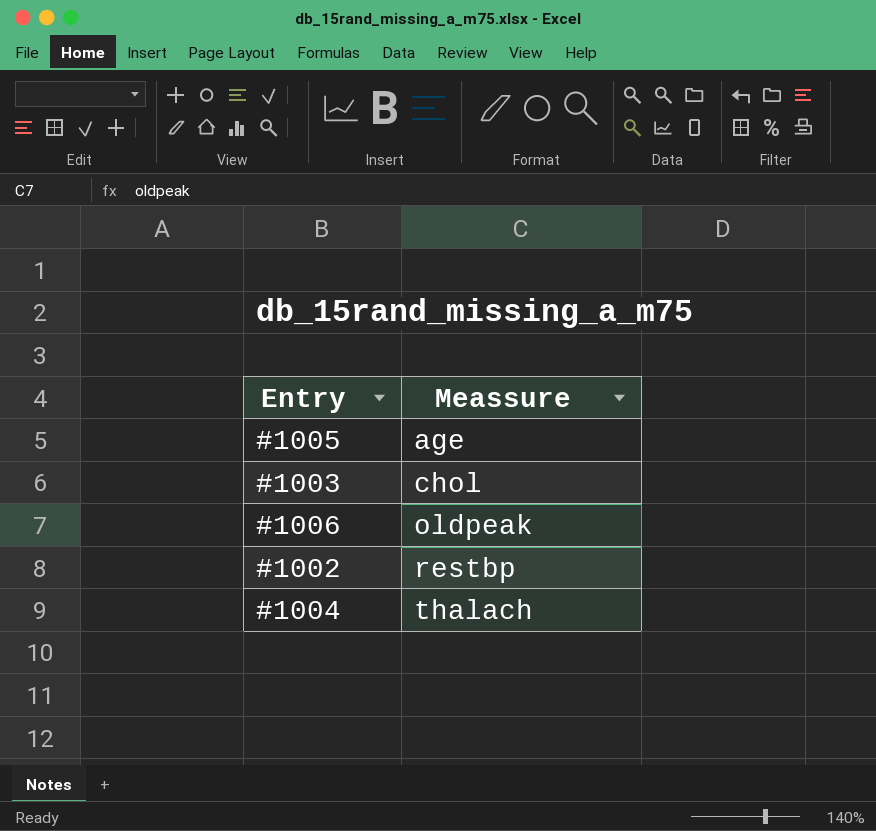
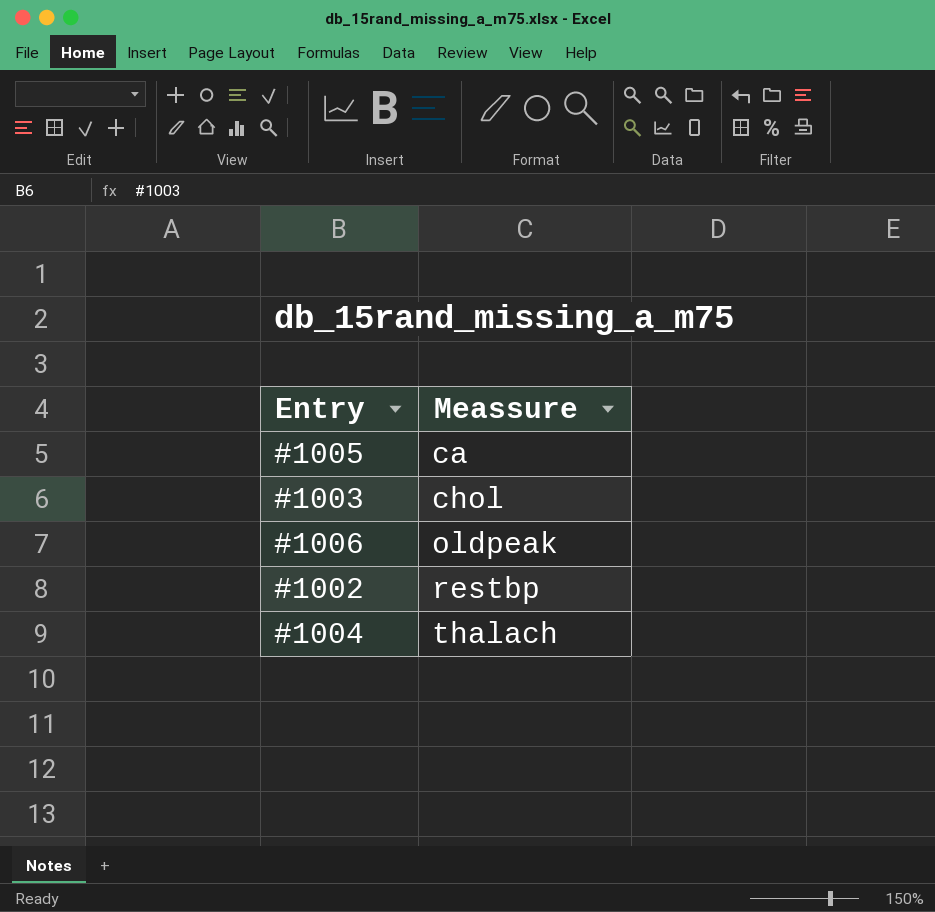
#1005 | Meassure: age -> ca

